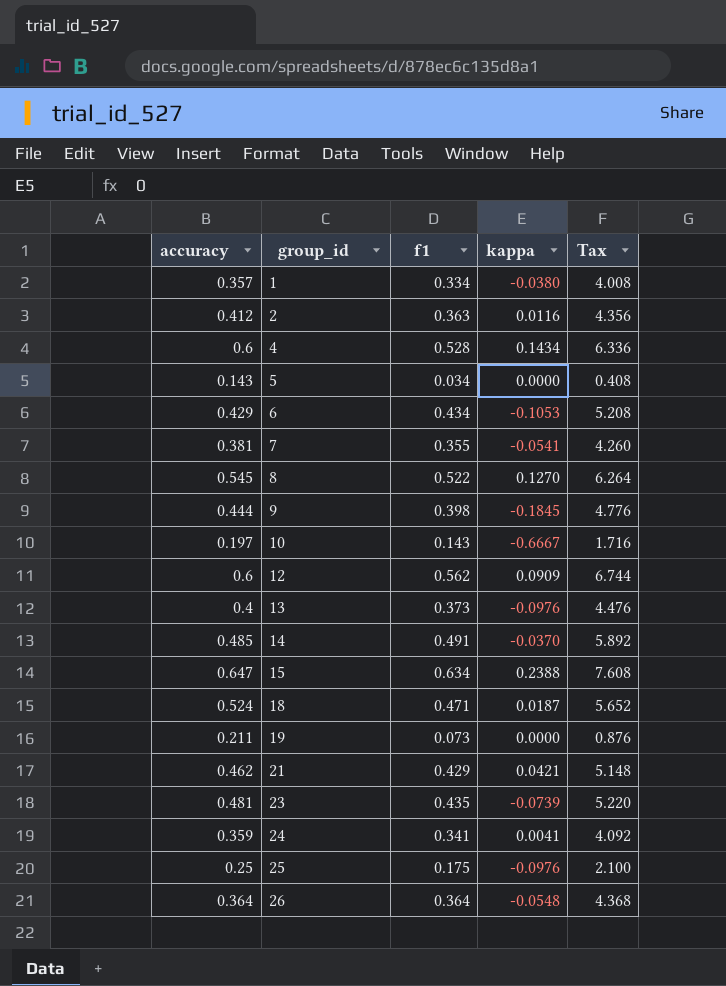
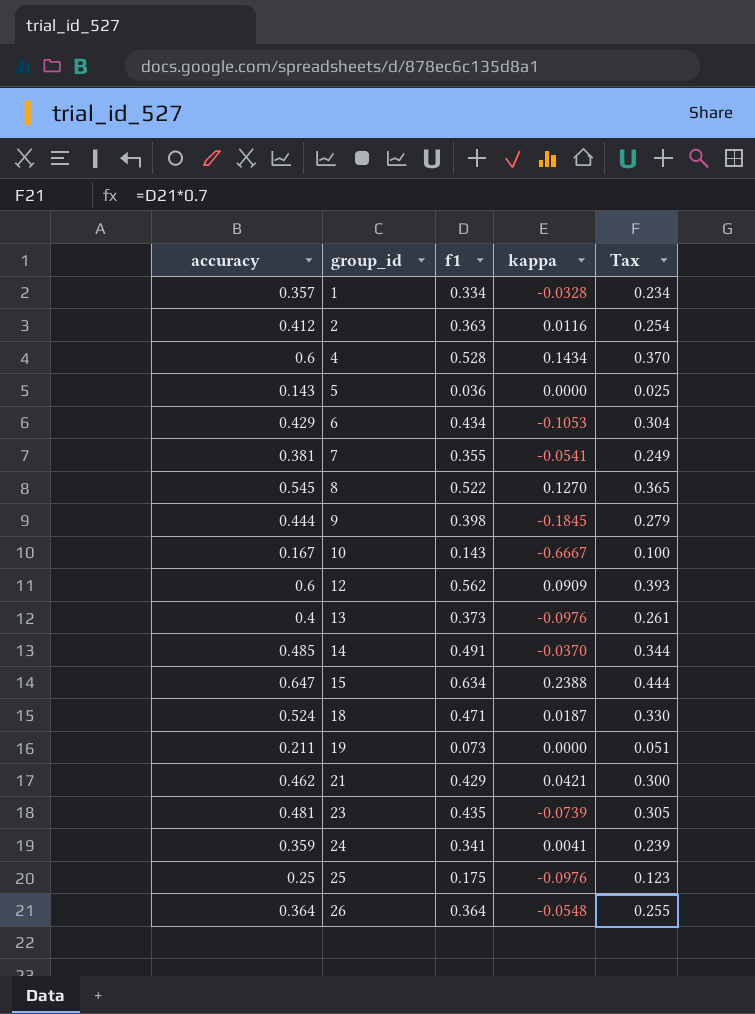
column Tax | formula: [f1] * 12 -> [f1] * 0.7
1 | kappa: -0.0380 -> -0.0328
5 | f1: 0.034 -> 0.036
10 | accuracy: 0.197 -> 0.167

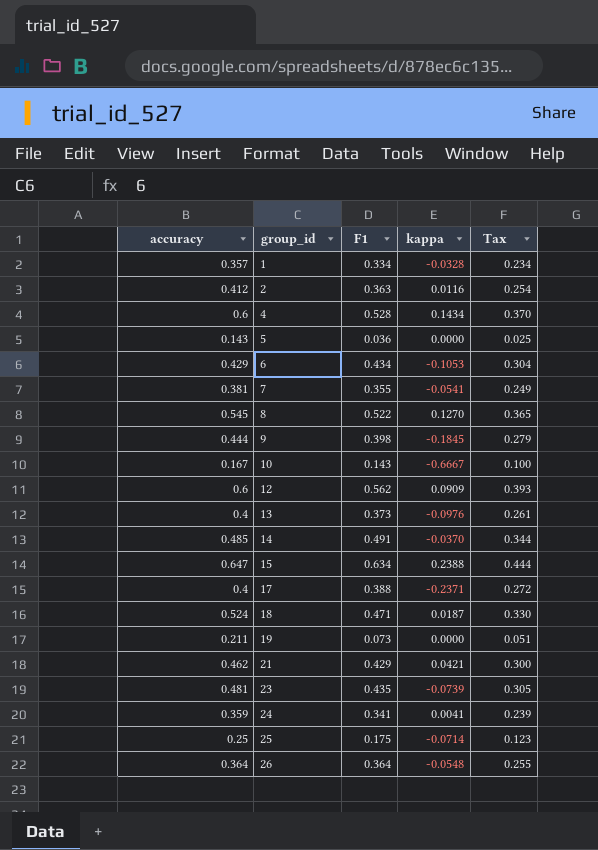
column name: f1 -> F1
row 17: none -> 0.4 | 0.388 | -0.2371 | 0.272
25 | kappa: -0.0976 -> -0.0714

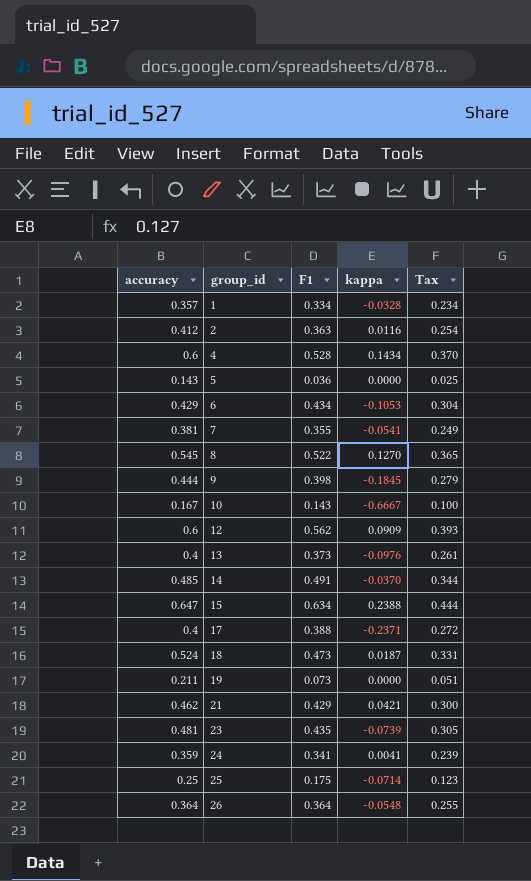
18 | F1: 0.471 -> 0.473
18 | Tax: 0.330 -> 0.331

